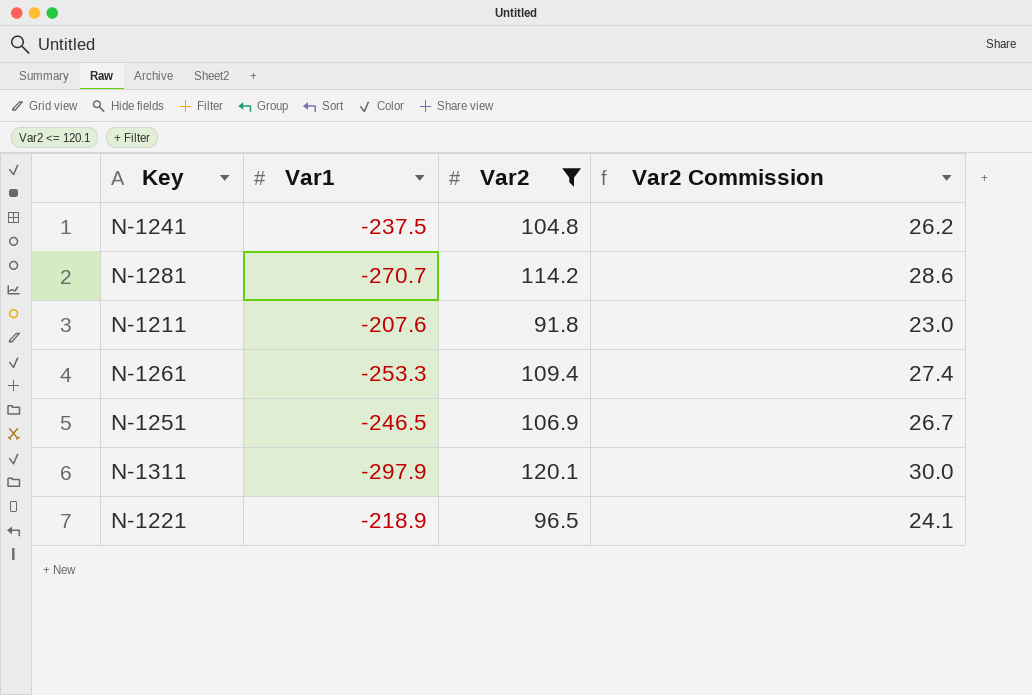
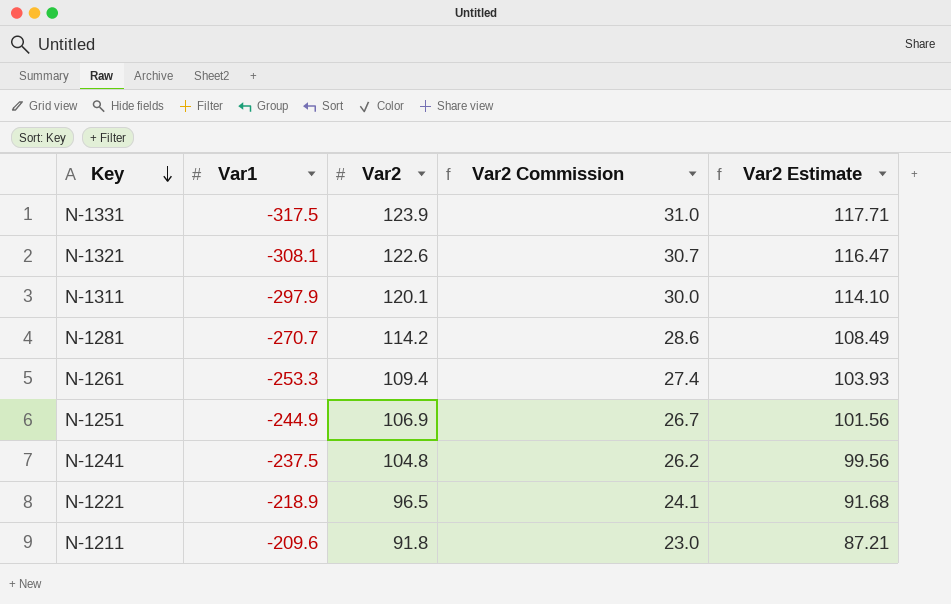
filter: Var2 <= 120.1 -> none
row order: none -> Key descending
column Var2 Estimate | formula: none -> [Var2] * 0.95
N-1251 | Var1: -246.5 -> -244.9
N-1211 | Var1: -207.6 -> -209.6

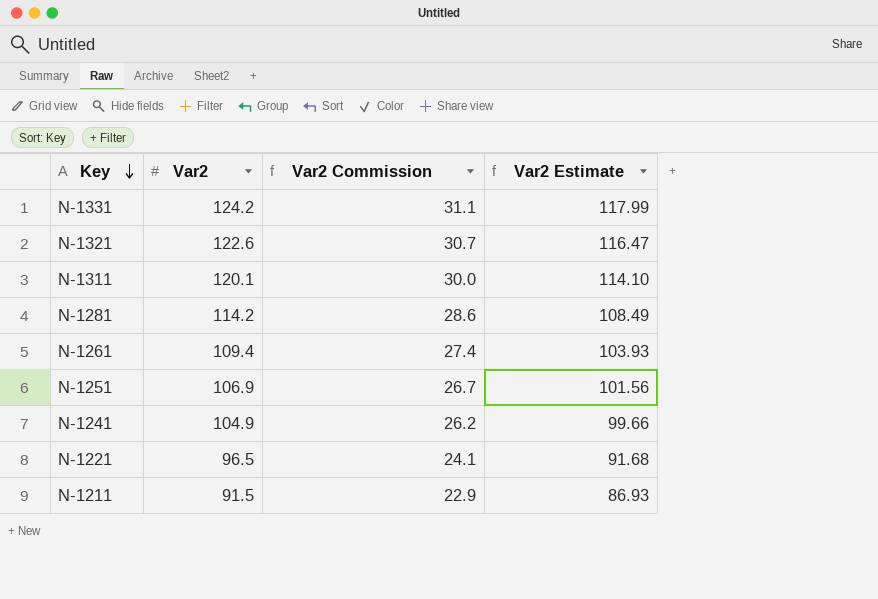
column Var1 | position: 2 -> none
N-1331 | Var2: 123.9 -> 124.2
N-1331 | Var2 Commission: 31.0 -> 31.1
N-1331 | Var2 Estimate: 117.71 -> 117.99
N-1241 | Var2: 104.8 -> 104.9
N-1241 | Var2 Estimate: 99.56 -> 99.66
N-1211 | Var2: 91.8 -> 91.5
N-1211 | Var2 Commission: 23.0 -> 22.9
N-1211 | Var2 Estimate: 87.21 -> 86.93

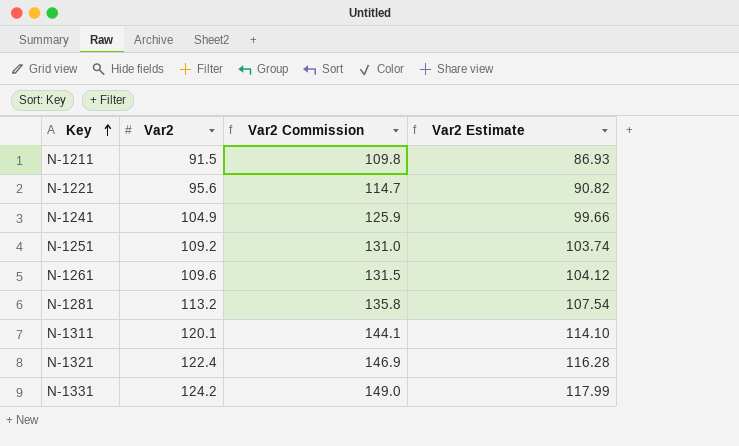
row order: Key descending -> Key ascending
column Var2 Commission | formula: [Var2] * 0.25 -> [Var2] * 1.2
N-1221 | Var2: 96.5 -> 95.6
N-1221 | Var2 Estimate: 91.68 -> 90.82
N-1251 | Var2: 106.9 -> 109.2
N-1251 | Var2 Estimate: 101.56 -> 103.74
N-1261 | Var2: 109.4 -> 109.6
N-1261 | Var2 Estimate: 103.93 -> 104.12
N-1281 | Var2: 114.2 -> 113.2
N-1281 | Var2 Estimate: 108.49 -> 107.54
N-1321 | Var2: 122.6 -> 122.4
N-1321 | Var2 Estimate: 116.47 -> 116.28

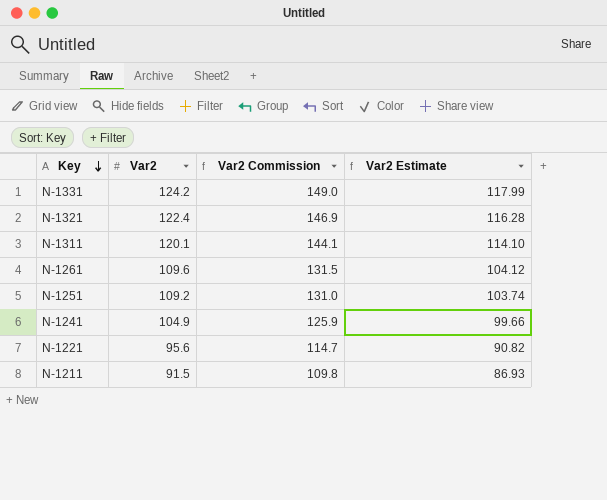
row order: Key ascending -> Key descending
row N-1281: 113.2 | 135.8 | 107.54 -> none

